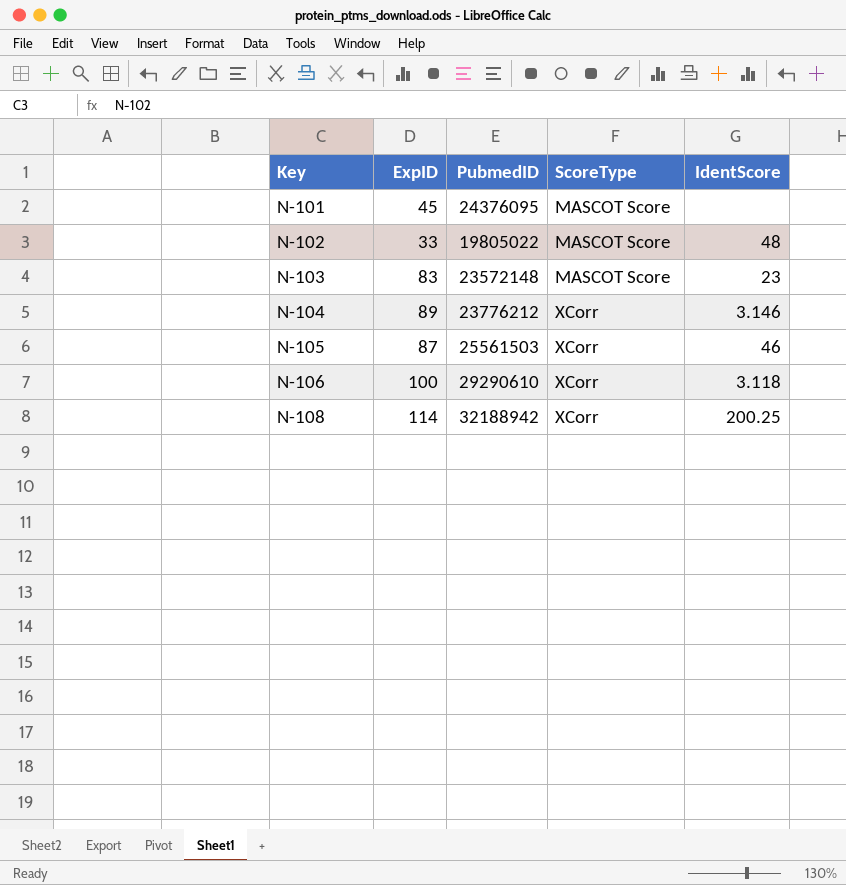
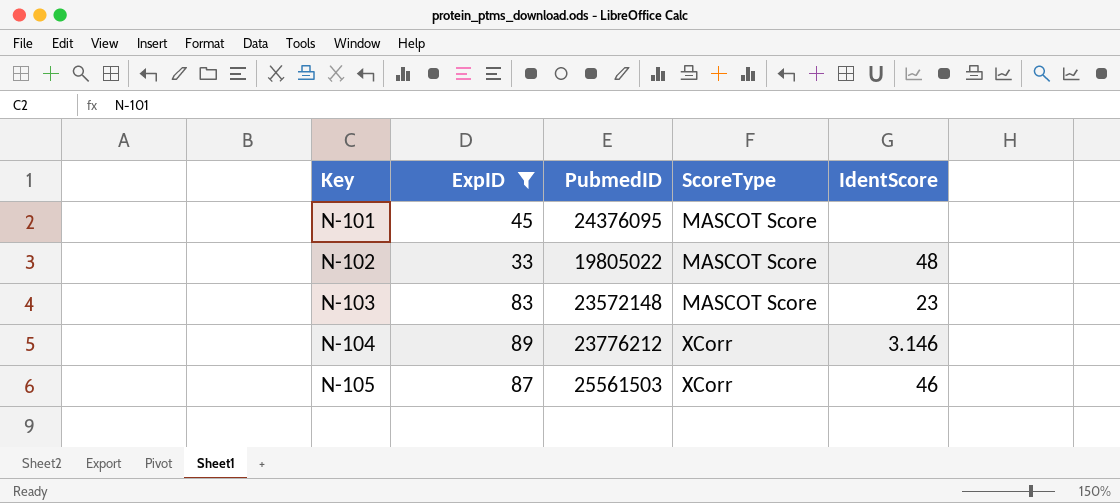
filter: none -> ExpID <= 89

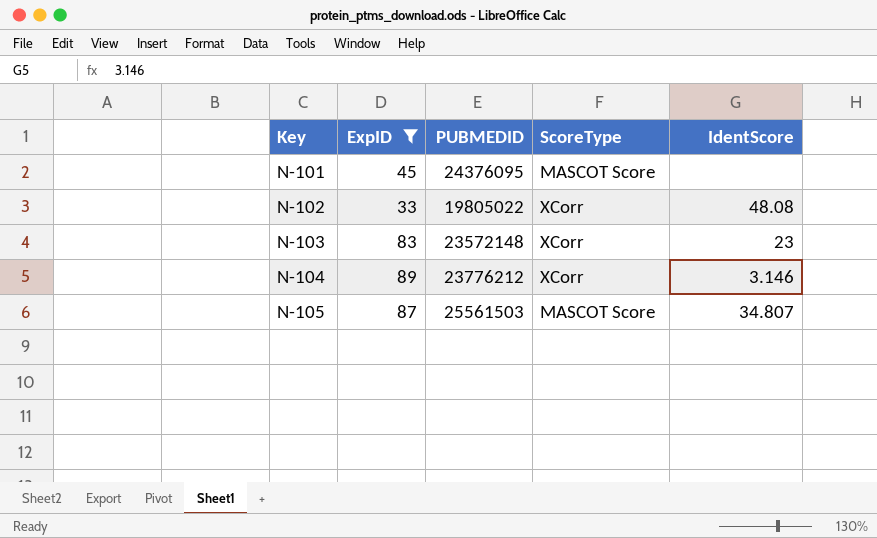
column name: PubmedID -> PUBMEDID
N-102 | ScoreType: MASCOT Score -> XCorr
N-102 | IdentScore: 48 -> 48.08
N-103 | ScoreType: MASCOT Score -> XCorr
N-105 | ScoreType: XCorr -> MASCOT Score
N-105 | IdentScore: 46 -> 34.807

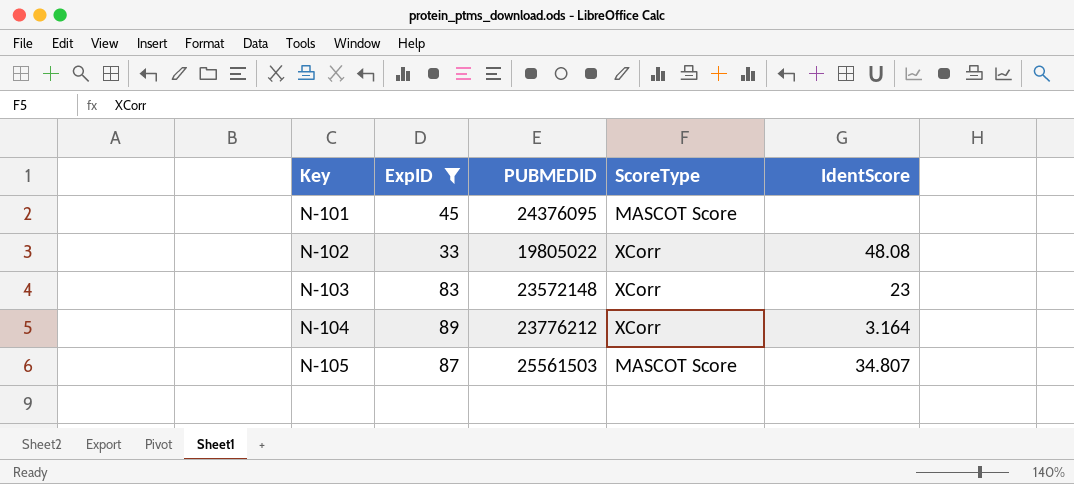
N-104 | IdentScore: 3.146 -> 3.164

